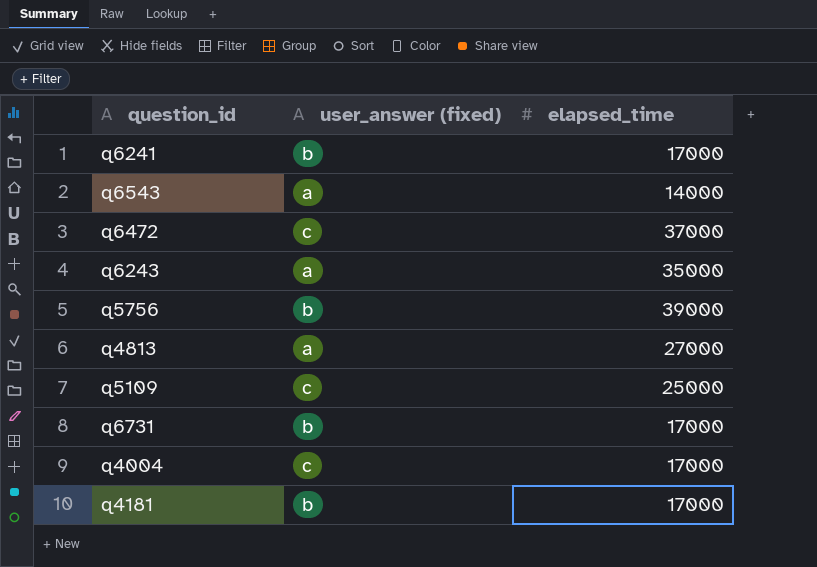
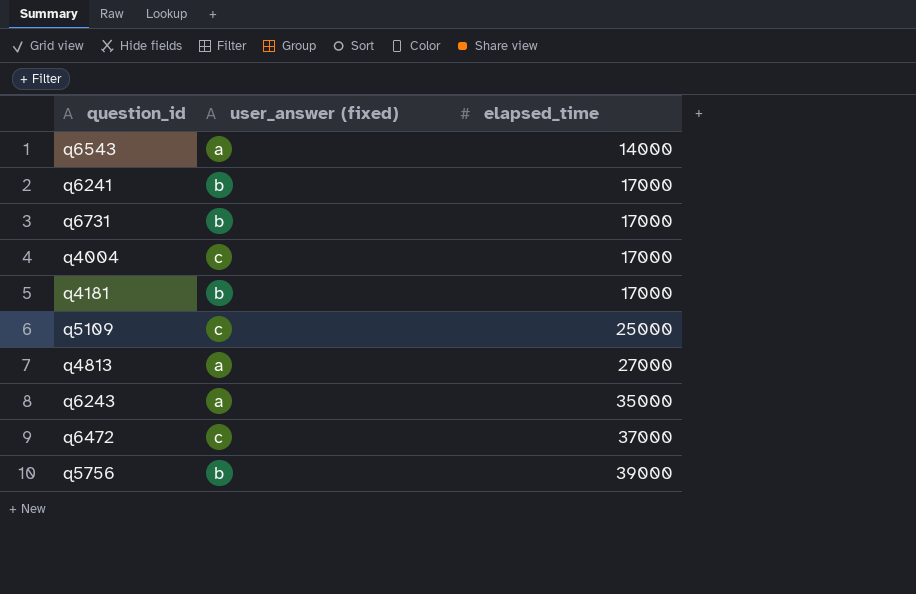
row order: none -> elapsed_time ascending

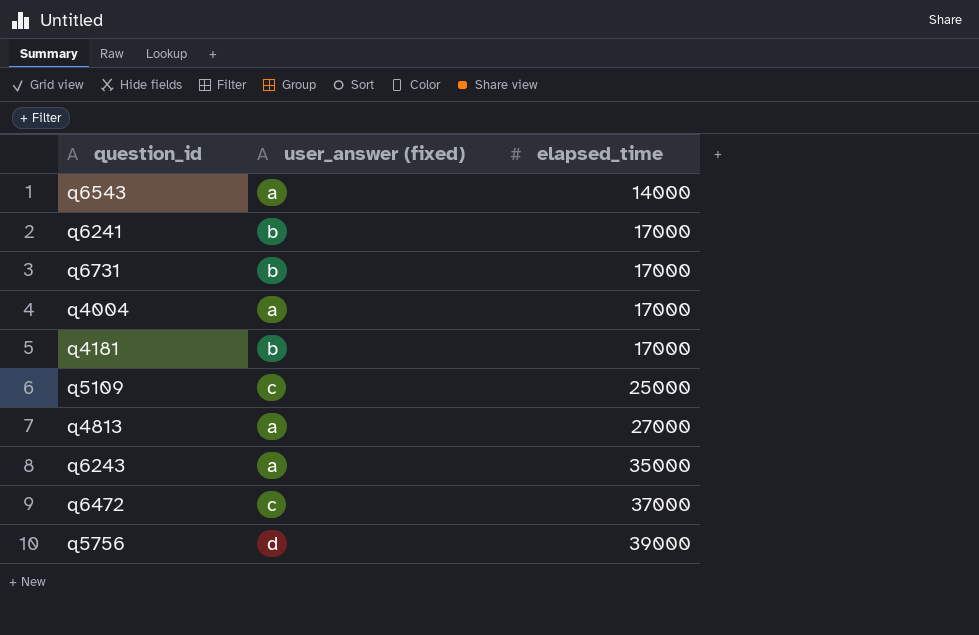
q4004 | user_answer (fixed): c -> a
q5756 | user_answer (fixed): b -> d

